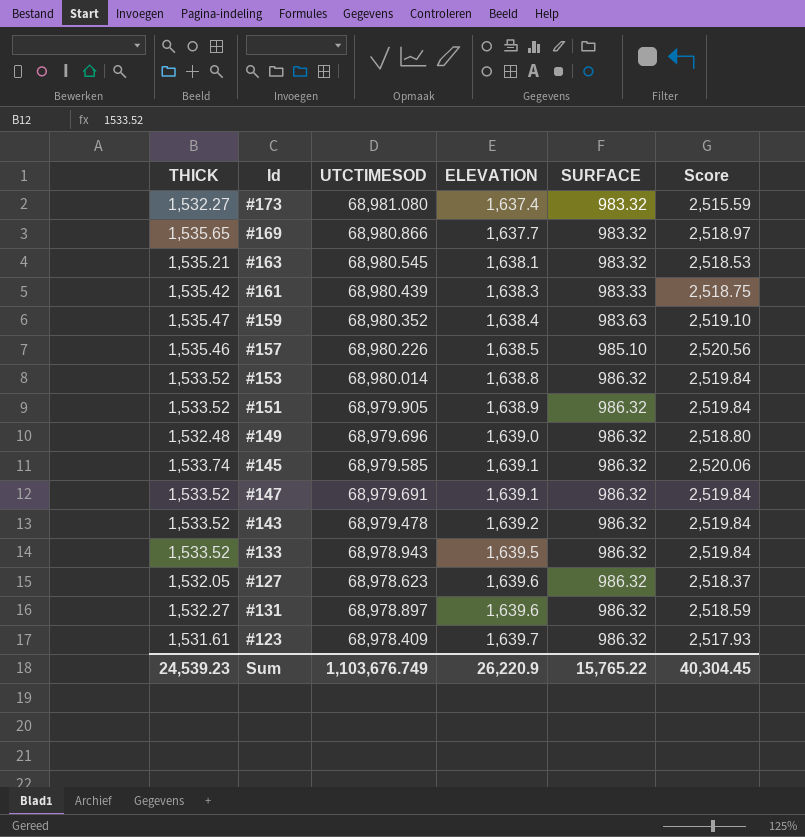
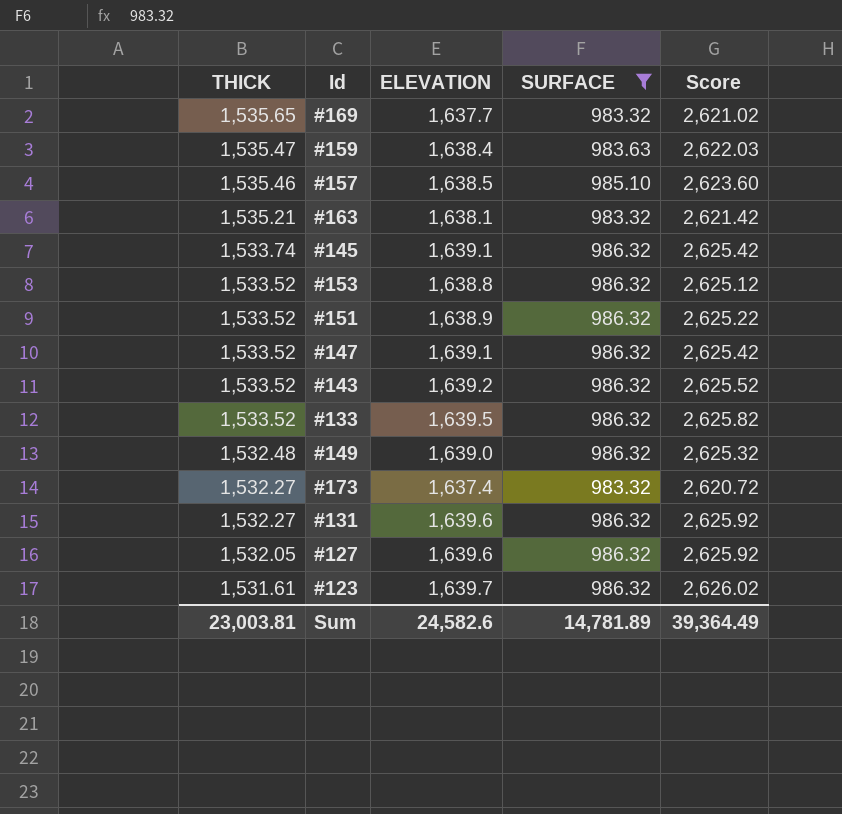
filter: none -> SURFACE != 983.33
row order: ELEVATION ascending -> THICK descending
column UTCTIMESOD | position: 3 -> none
column Score | formula: [THICK] + [SURFACE] -> [ELEVATION] + [SURFACE]
Sum | THICK: 24,539.23 -> 23,003.81
Sum | ELEVATION: 26,220.9 -> 24,582.6
Sum | SURFACE: 15,765.22 -> 14,781.89
Sum | Score: 40,304.45 -> 39,364.49

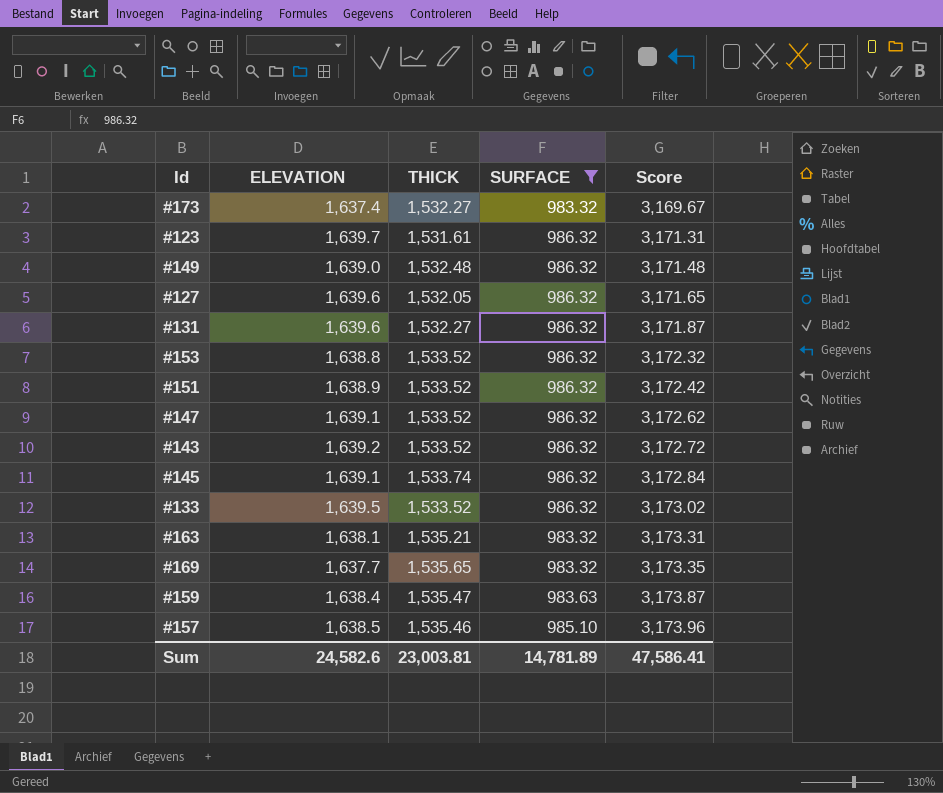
row order: THICK descending -> Score ascending
column THICK | position: 1 -> 3
column Score | formula: [ELEVATION] + [SURFACE] -> [ELEVATION] + [THICK]
Sum | Score: 39,364.49 -> 47,586.41

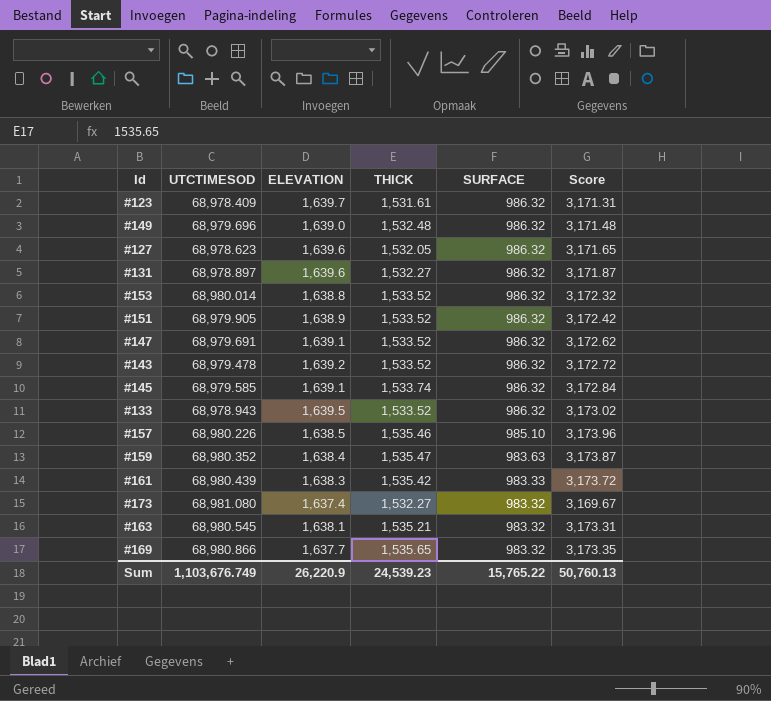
filter: SURFACE != 983.33 -> none
row order: Score ascending -> SURFACE descending
column UTCTIMESOD | position: none -> 2
Sum | ELEVATION: 24,582.6 -> 26,220.9
Sum | THICK: 23,003.81 -> 24,539.23
Sum | SURFACE: 14,781.89 -> 15,765.22
Sum | Score: 47,586.41 -> 50,760.13

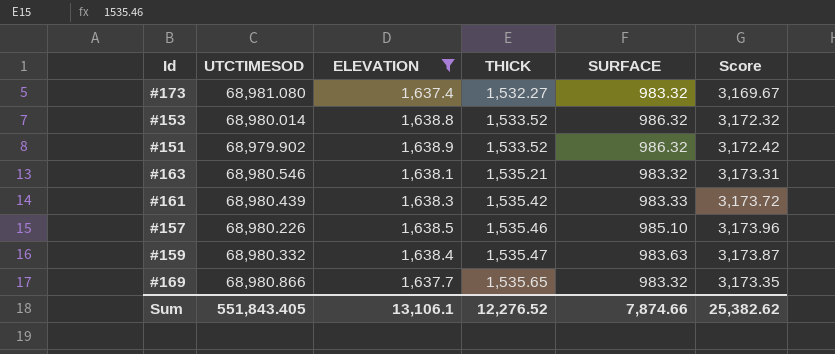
filter: none -> ELEVATION <= 1,638.9
row order: SURFACE descending -> THICK ascending
#151 | UTCTIMESOD: 68,979.905 -> 68,979.902
#163 | UTCTIMESOD: 68,980.545 -> 68,980.546
#159 | UTCTIMESOD: 68,980.352 -> 68,980.332
Sum | UTCTIMESOD: 1,103,676.749 -> 551,843.405
Sum | ELEVATION: 26,220.9 -> 13,106.1
Sum | THICK: 24,539.23 -> 12,276.52
Sum | SURFACE: 15,765.22 -> 7,874.66
Sum | Score: 50,760.13 -> 25,382.62

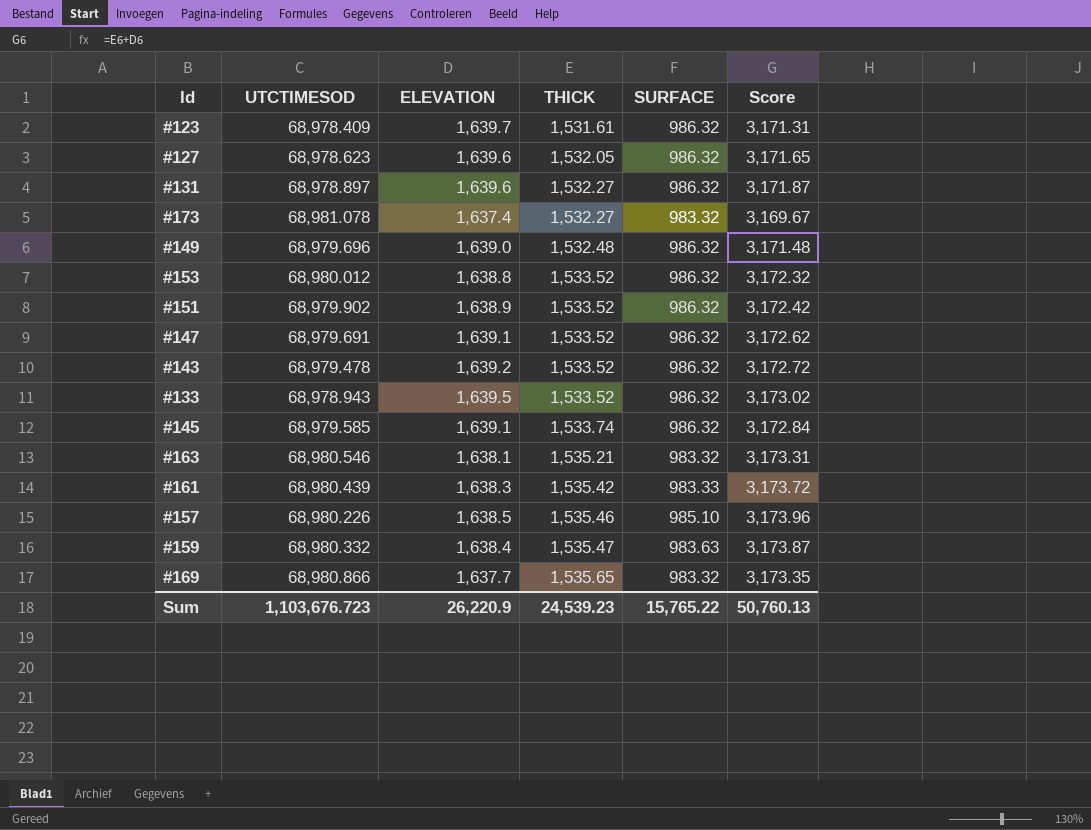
filter: ELEVATION <= 1,638.9 -> none
#173 | UTCTIMESOD: 68,981.080 -> 68,981.078
#153 | UTCTIMESOD: 68,980.014 -> 68,980.012
Sum | UTCTIMESOD: 551,843.405 -> 1,103,676.723
Sum | ELEVATION: 13,106.1 -> 26,220.9
Sum | THICK: 12,276.52 -> 24,539.23
Sum | SURFACE: 7,874.66 -> 15,765.22
Sum | Score: 25,382.62 -> 50,760.13

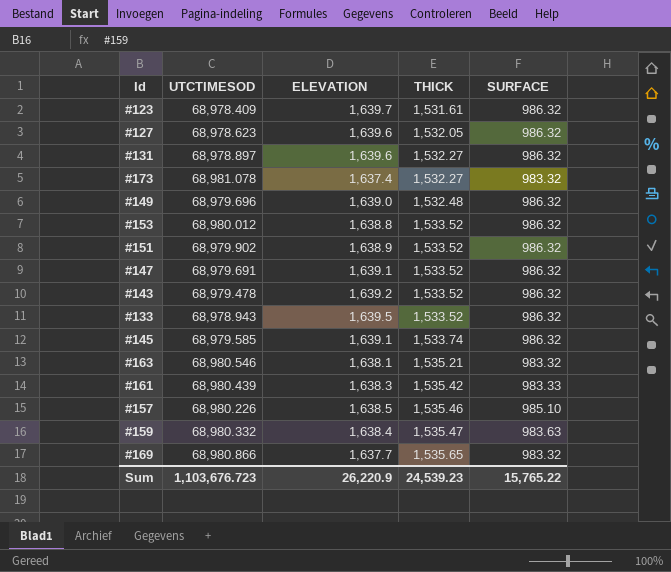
column Score | formula: [ELEVATION] + [THICK] -> none

